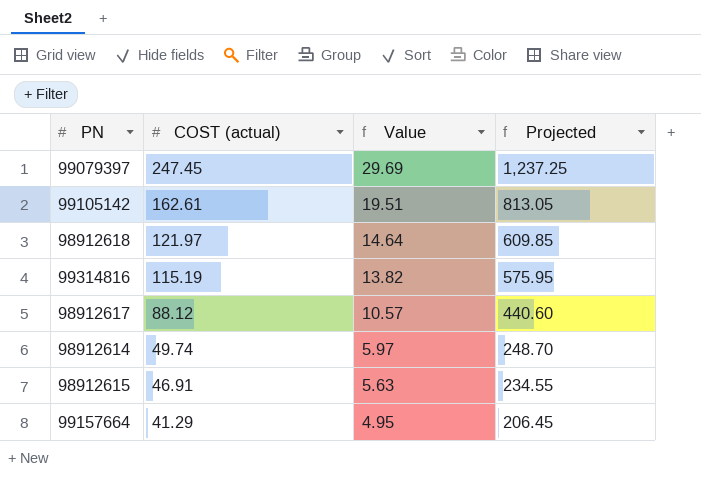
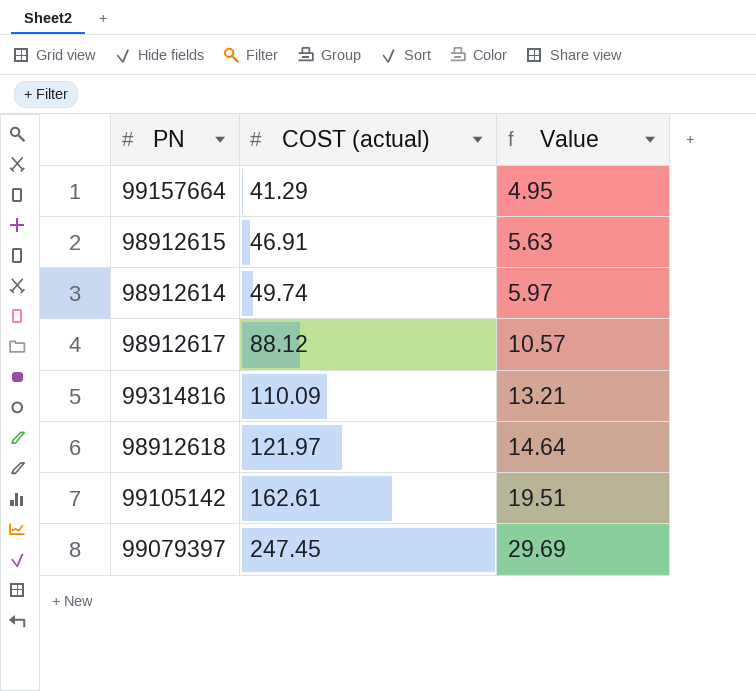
row order: COST (actual) descending -> COST (actual) ascending
column Projected | formula: [COST (actual)] * 5 -> none
99314816 | COST (actual): 115.19 -> 110.09
99314816 | Value: 13.82 -> 13.21

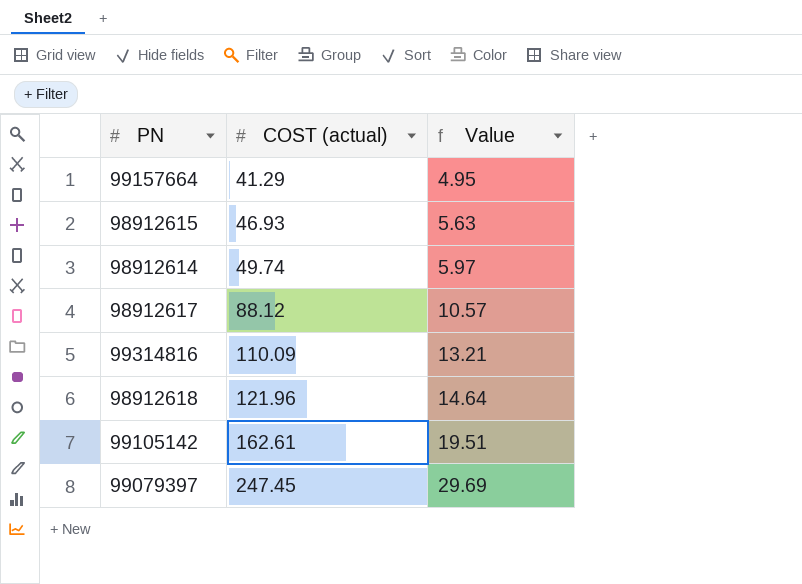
98912615 | COST (actual): 46.91 -> 46.93
98912618 | COST (actual): 121.97 -> 121.96

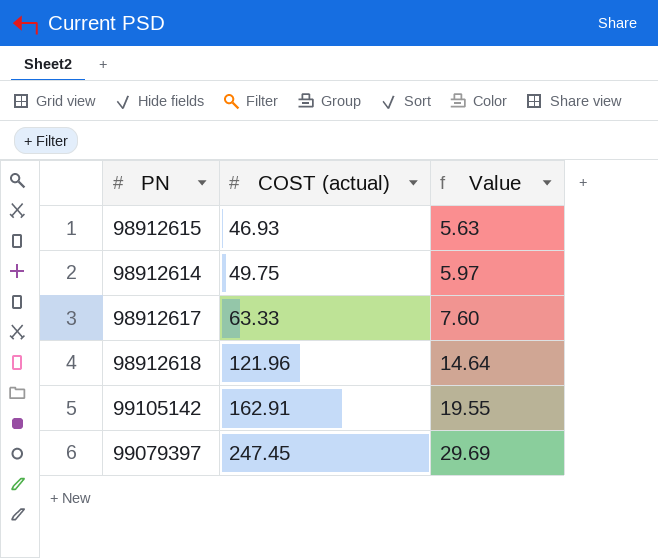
row 99157664: 41.29 | 4.95 -> none
row 99314816: 110.09 | 13.21 -> none
98912614 | COST (actual): 49.74 -> 49.75
98912617 | COST (actual): 88.12 -> 63.33
98912617 | Value: 10.57 -> 7.60
99105142 | COST (actual): 162.61 -> 162.91
99105142 | Value: 19.51 -> 19.55

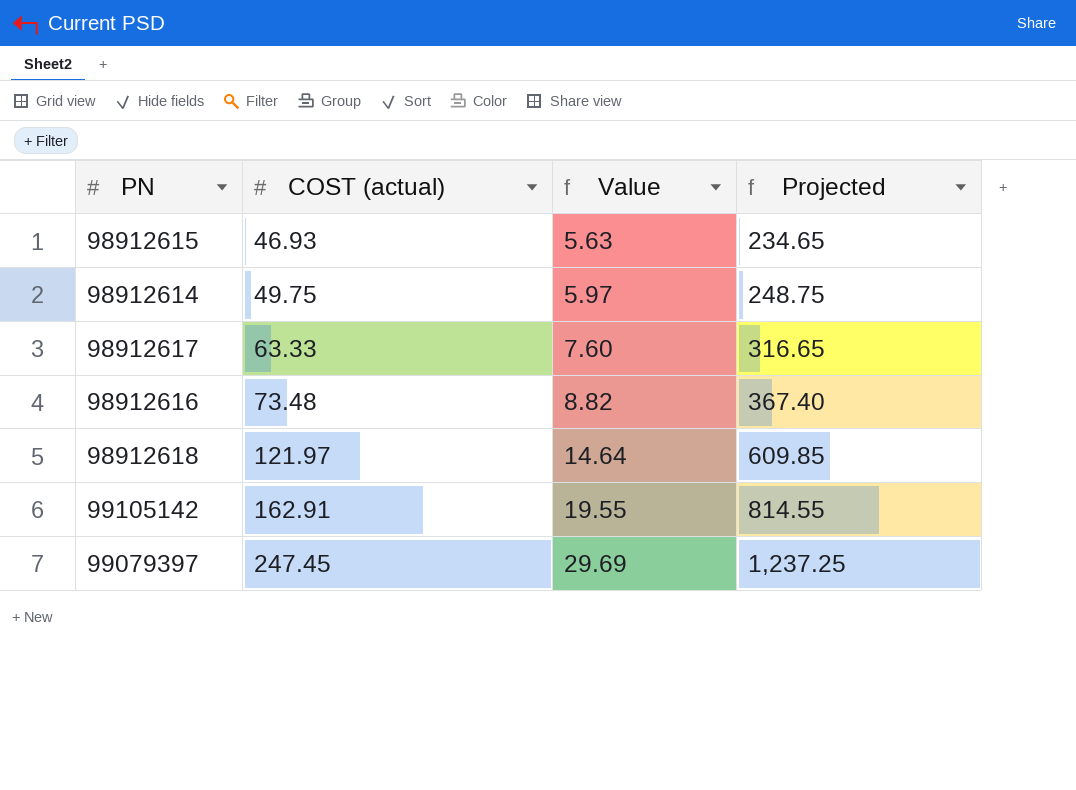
column Projected | formula: none -> [COST (actual)] * 5
row 98912616: none -> 73.48 | 8.82 | 367.40
98912618 | COST (actual): 121.96 -> 121.97

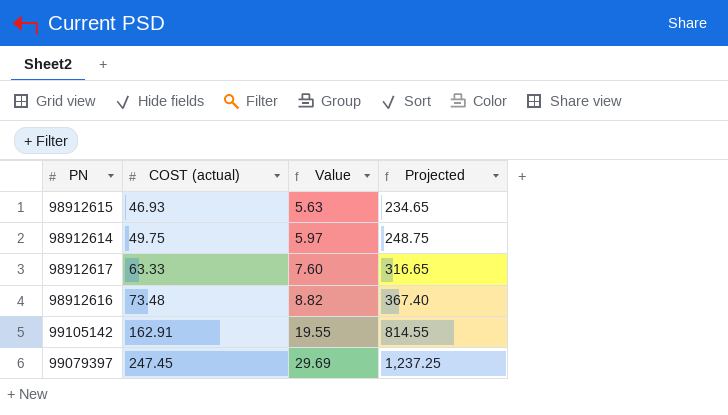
row 98912618: 121.97 | 14.64 | 609.85 -> none

